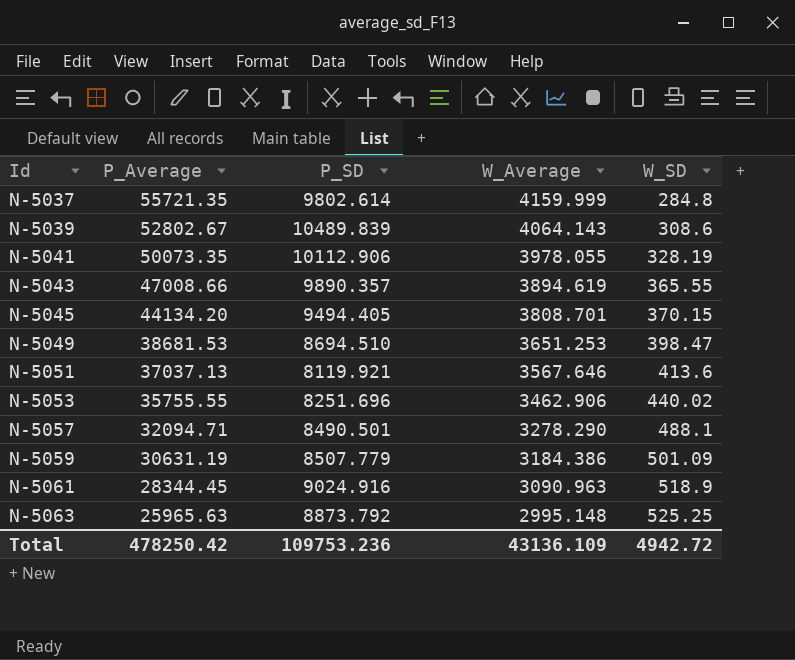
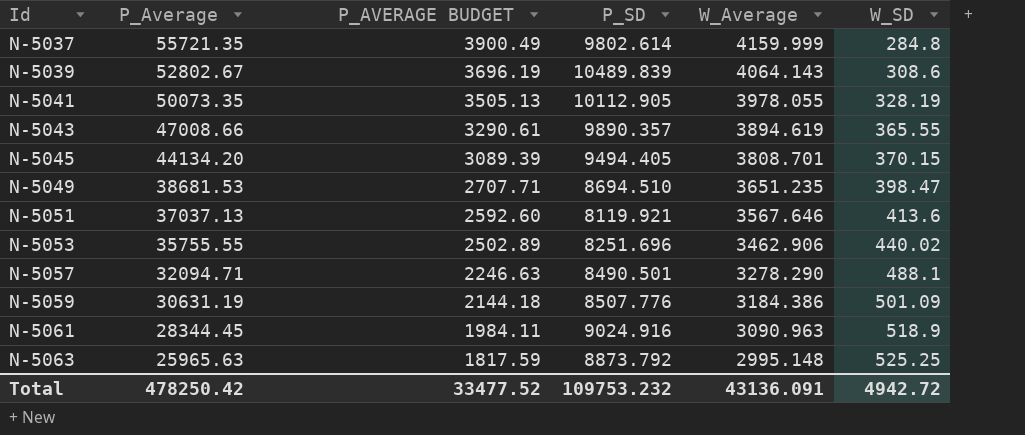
column P_AVERAGE BUDGET | formula: none -> [P_Average] * 0.07
N-5041 | P_SD: 10112.906 -> 10112.905
N-5049 | W_Average: 3651.253 -> 3651.235
N-5059 | P_SD: 8507.779 -> 8507.776
Total | P_SD: 109753.236 -> 109753.232
Total | W_Average: 43136.109 -> 43136.091

